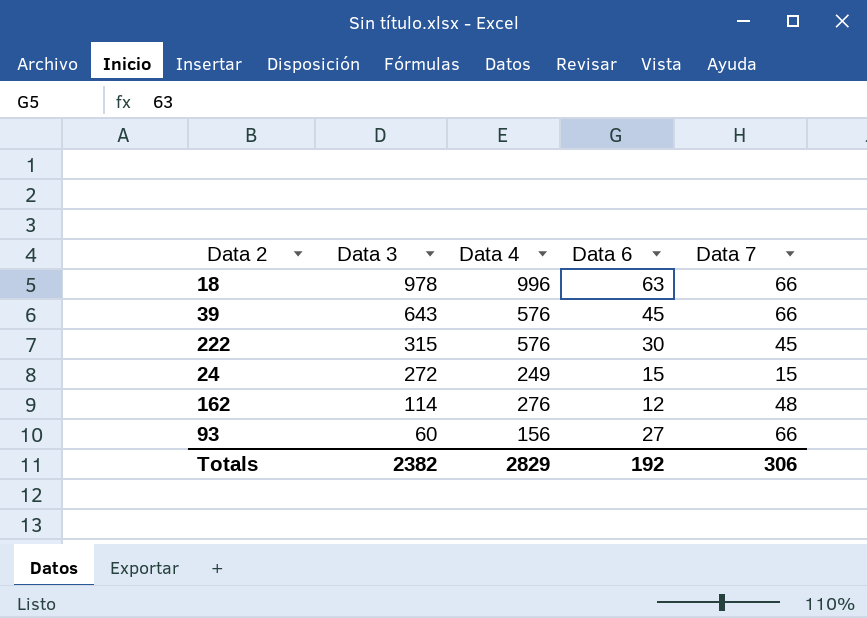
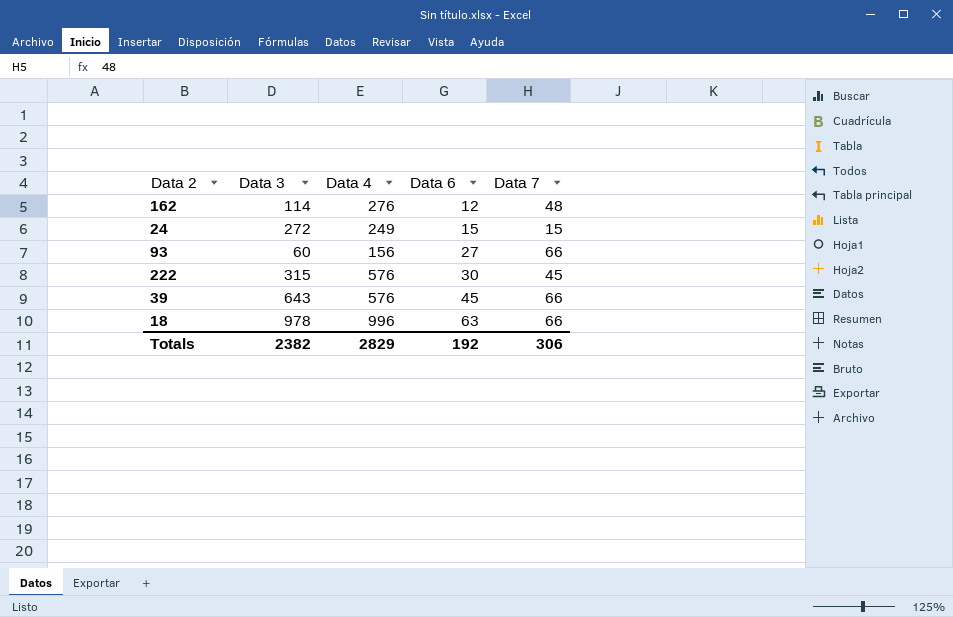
row order: Data 3 descending -> Data 6 ascending

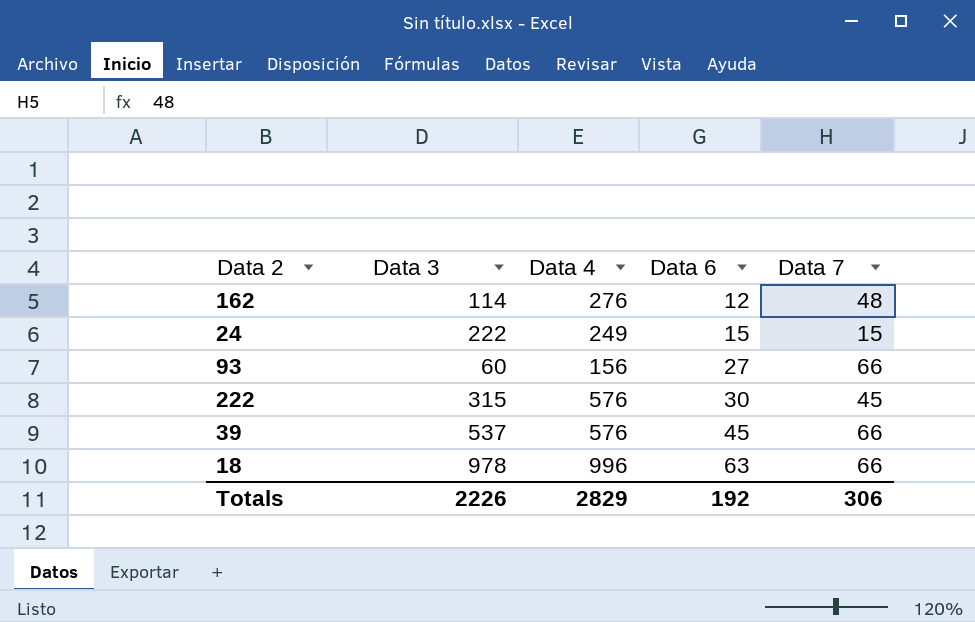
24 | Data 3: 272 -> 222
39 | Data 3: 643 -> 537
Totals | Data 3: 2382 -> 2226

